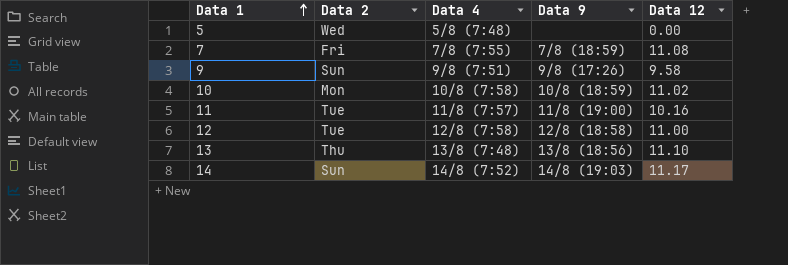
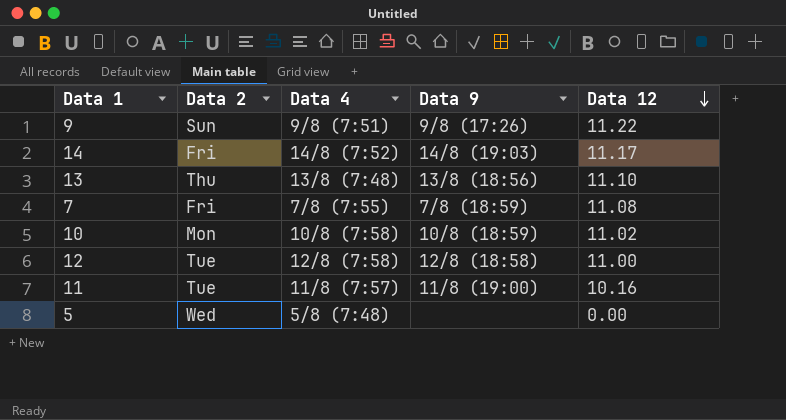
row order: Data 1 ascending -> Data 12 descending
9 | Data 12: 9.58 -> 11.22
14 | Data 2: Sun -> Fri

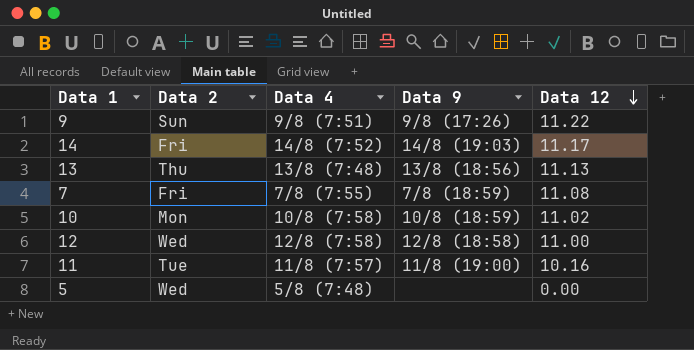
13 | Data 12: 11.10 -> 11.13
12 | Data 2: Tue -> Wed

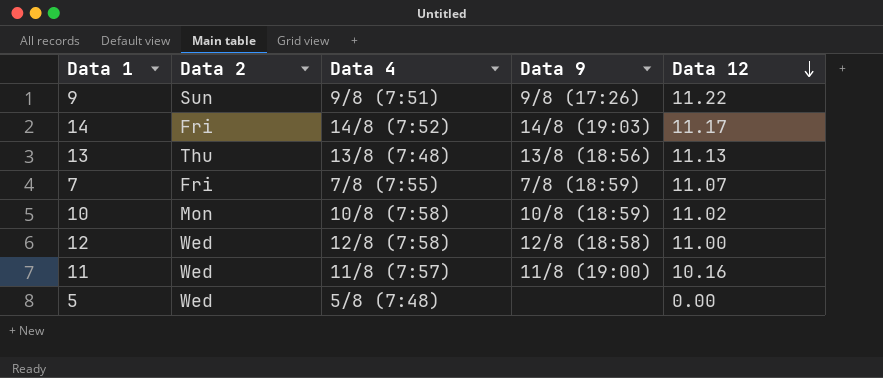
7 | Data 12: 11.08 -> 11.07
11 | Data 2: Tue -> Wed

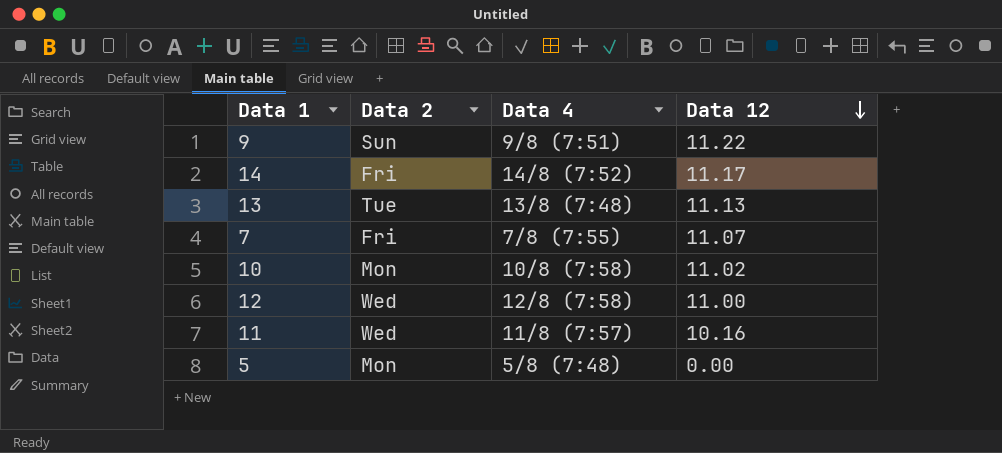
column Data 9 | position: 4 -> none
13 | Data 2: Thu -> Tue
5 | Data 2: Wed -> Mon

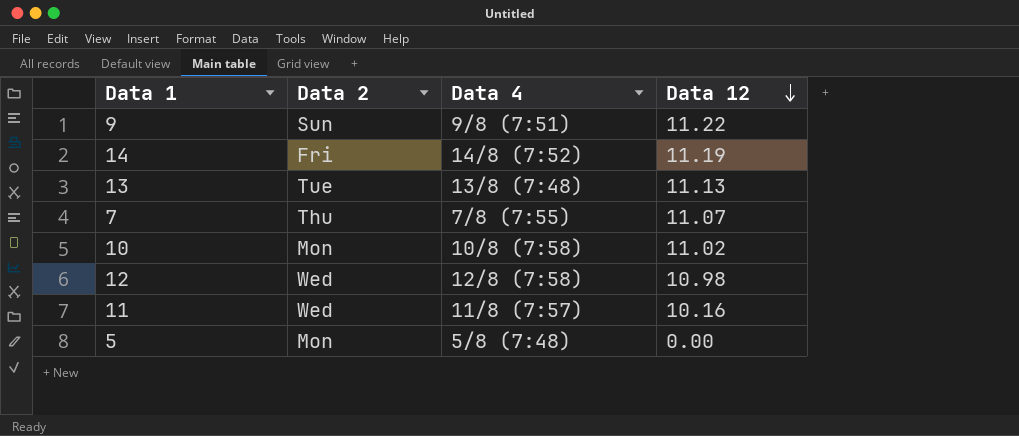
14 | Data 12: 11.17 -> 11.19
7 | Data 2: Fri -> Thu
12 | Data 12: 11.00 -> 10.98

